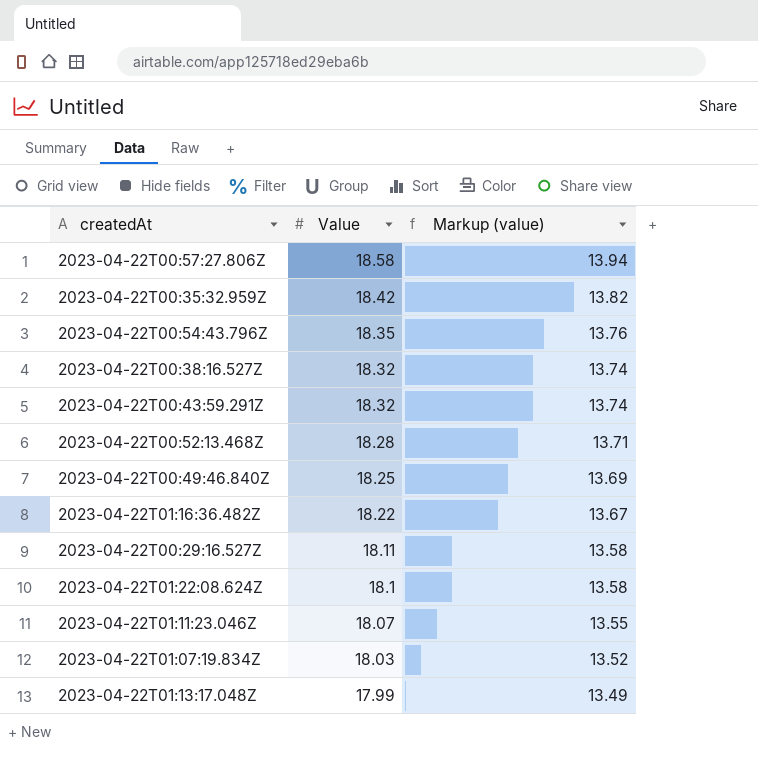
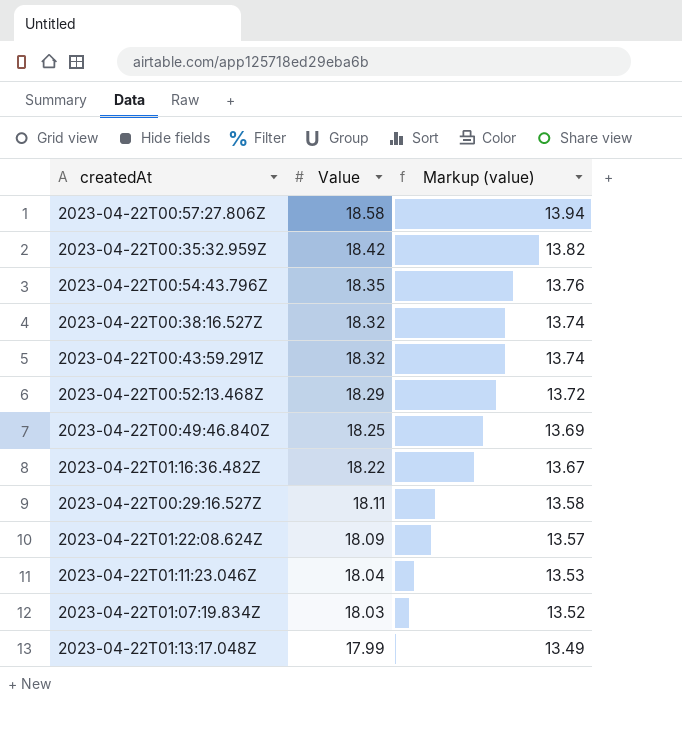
2023-04-22T00:52:13.468Z | Value: 18.28 -> 18.29
2023-04-22T00:52:13.468Z | Markup (value): 13.71 -> 13.72
2023-04-22T01:22:08.624Z | Value: 18.1 -> 18.09
2023-04-22T01:22:08.624Z | Markup (value): 13.58 -> 13.57
2023-04-22T01:11:23.046Z | Value: 18.07 -> 18.04
2023-04-22T01:11:23.046Z | Markup (value): 13.55 -> 13.53

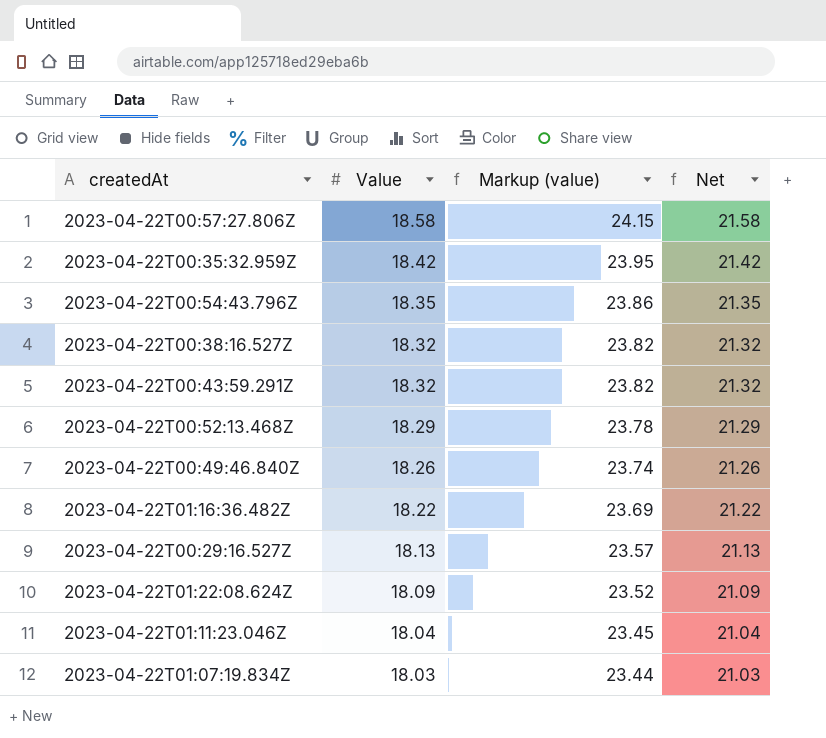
column Markup (value) | formula: [Value] * 0.75 -> [Value] * 1.3
column Net | formula: none -> [Value] + 3
row 2023-04-22T01:13:17.048Z: 17.99 | 13.49 -> none
2023-04-22T00:49:46.840Z | Value: 18.25 -> 18.26
2023-04-22T00:29:16.527Z | Value: 18.11 -> 18.13

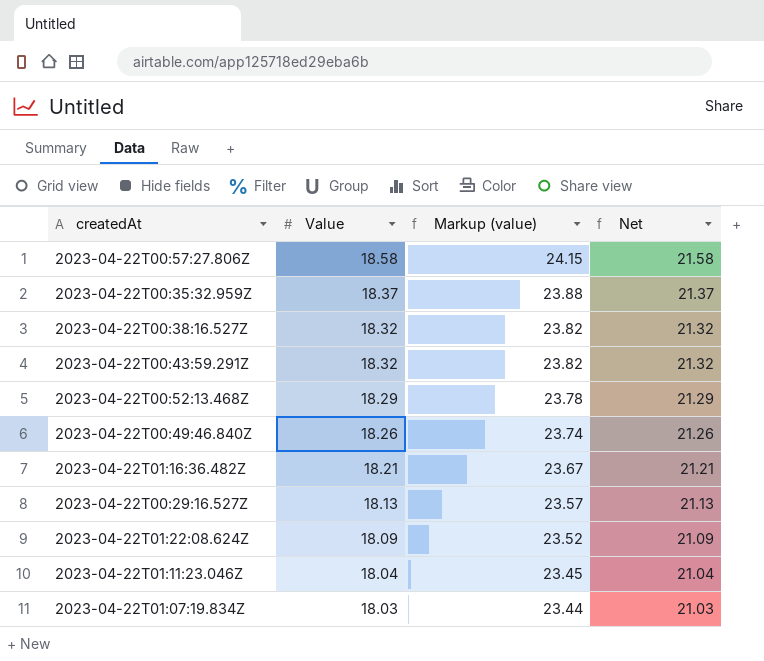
row 2023-04-22T00:54:43.796Z: 18.35 | 23.86 | 21.35 -> none
2023-04-22T00:35:32.959Z | Value: 18.42 -> 18.37
2023-04-22T00:35:32.959Z | Markup (value): 23.95 -> 23.88
2023-04-22T00:35:32.959Z | Net: 21.42 -> 21.37
2023-04-22T01:16:36.482Z | Value: 18.22 -> 18.21
2023-04-22T01:16:36.482Z | Markup (value): 23.69 -> 23.67
2023-04-22T01:16:36.482Z | Net: 21.22 -> 21.21

